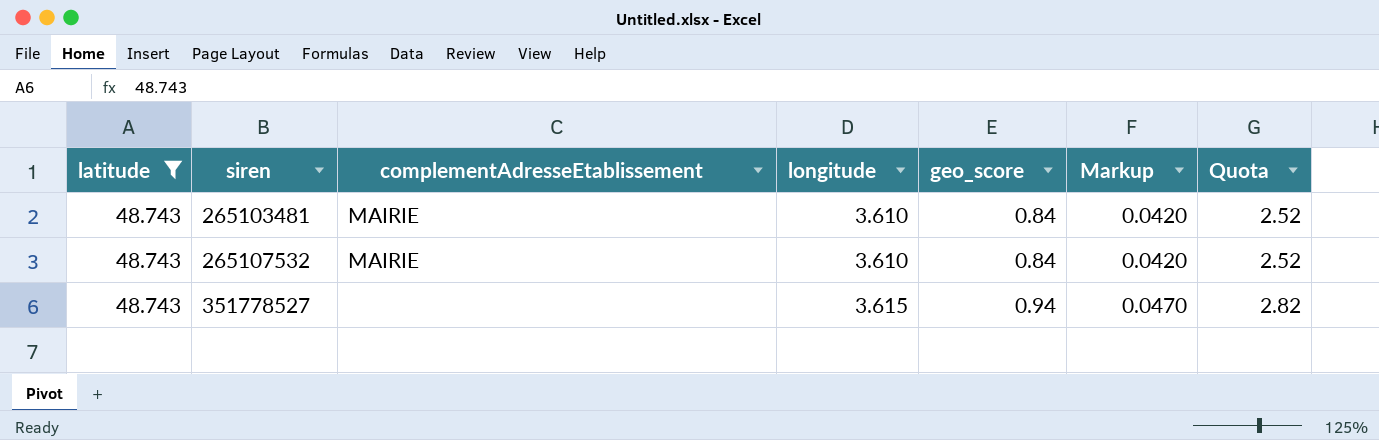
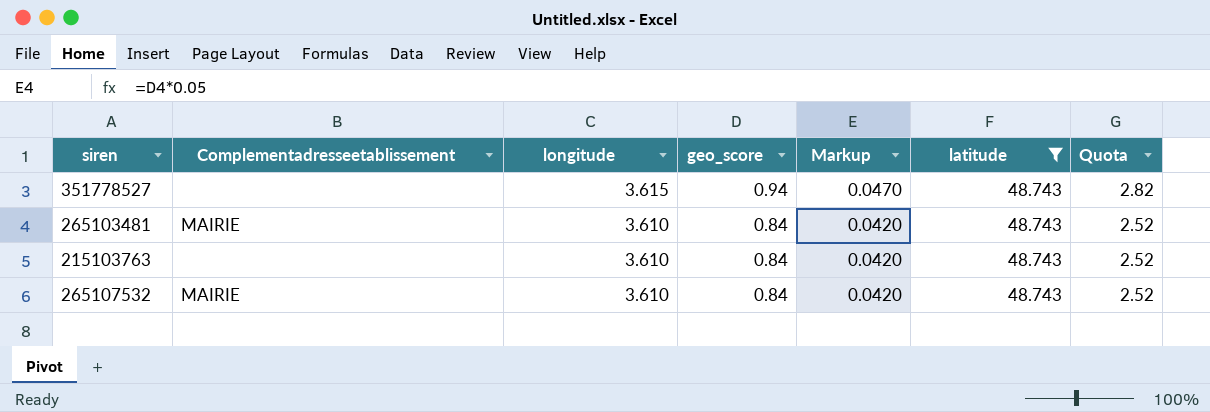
row order: siren ascending -> longitude descending
column name: complementAdresseEtablissement -> Complementadresseetablissement
column latitude | position: 1 -> 6
row 215103763: none -> none | 3.610 | 0.84 | 0.0420 | 48.743 | 2.52

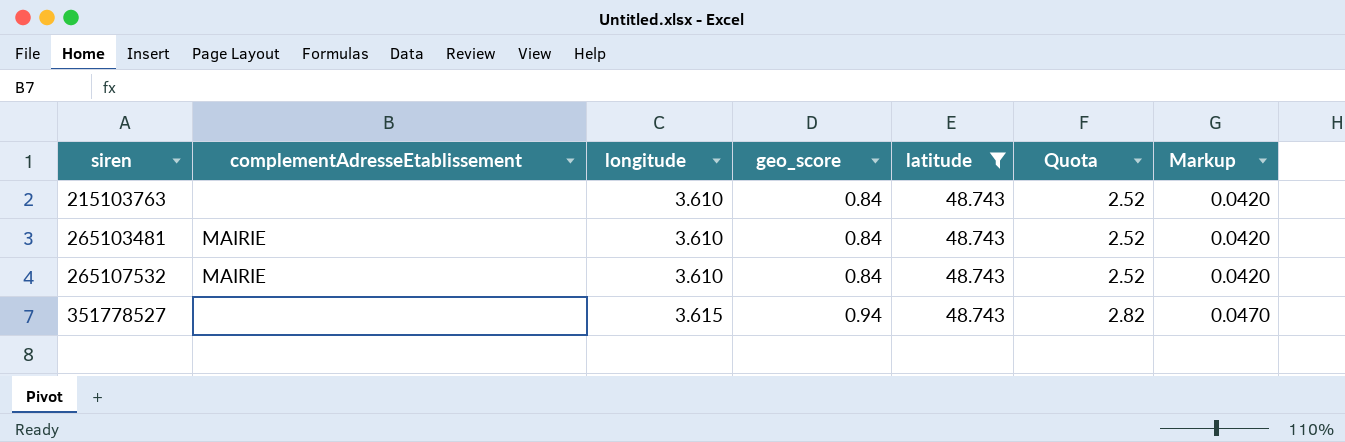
row order: longitude descending -> siren ascending
column name: Complementadresseetablissement -> complementAdresseEtablissement
column Markup | position: 5 -> 7

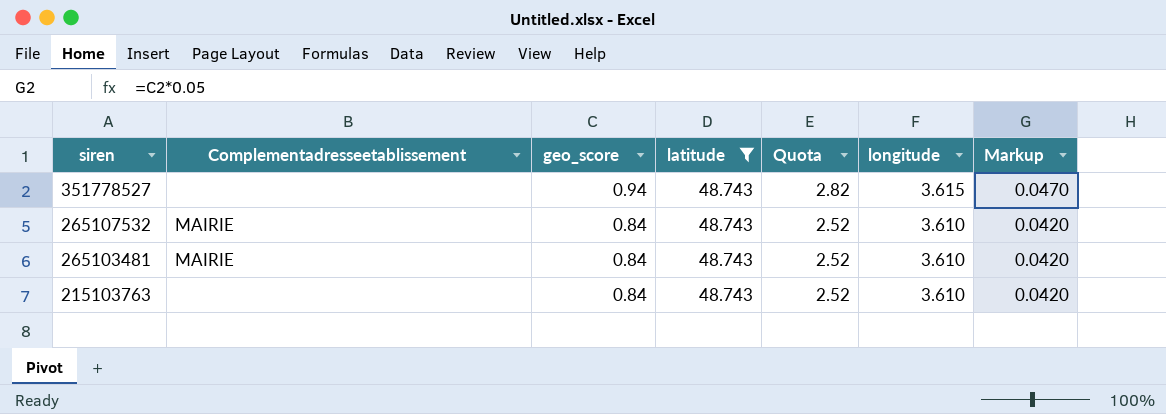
row order: siren ascending -> siren descending
column name: complementAdresseEtablissement -> Complementadresseetablissement
column longitude | position: 3 -> 6

